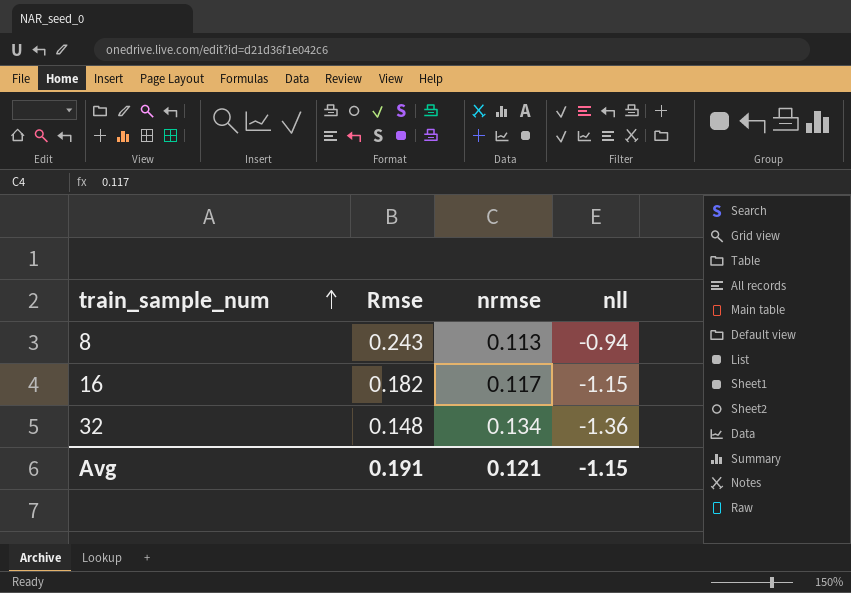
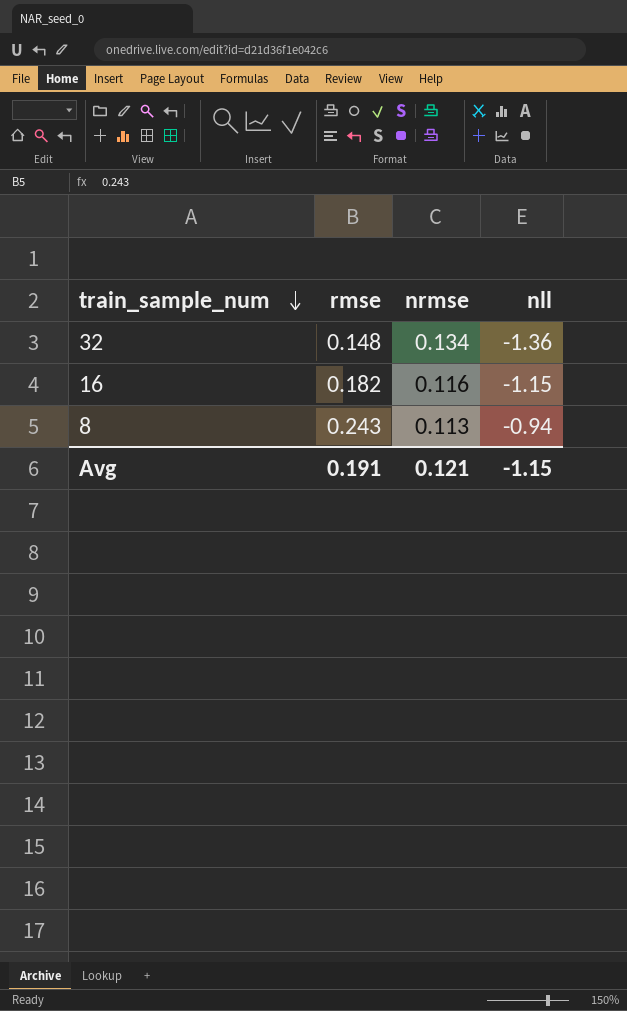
row order: train_sample_num ascending -> train_sample_num descending
column name: Rmse -> rmse
16 | nrmse: 0.117 -> 0.116

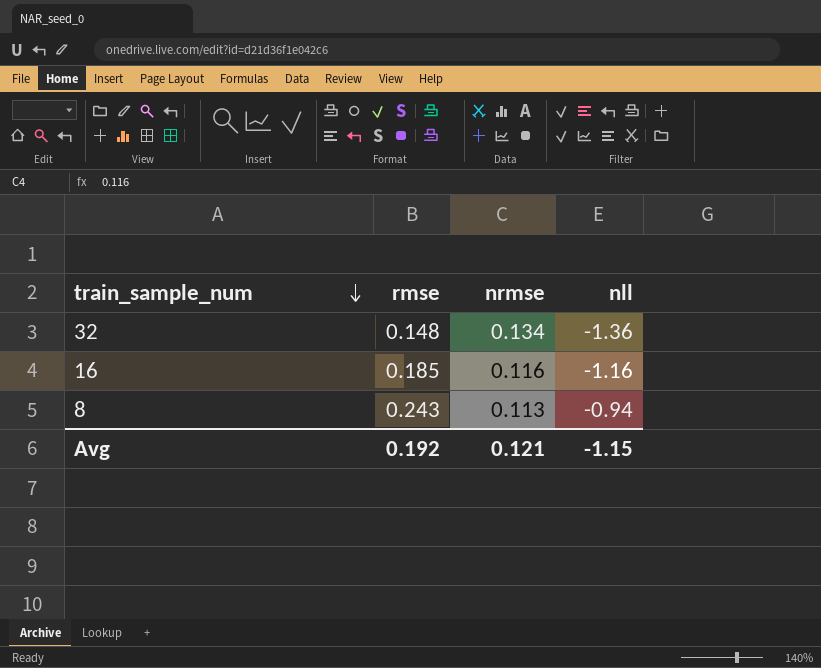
16 | rmse: 0.182 -> 0.185
16 | nll: -1.15 -> -1.16
Avg | rmse: 0.191 -> 0.192

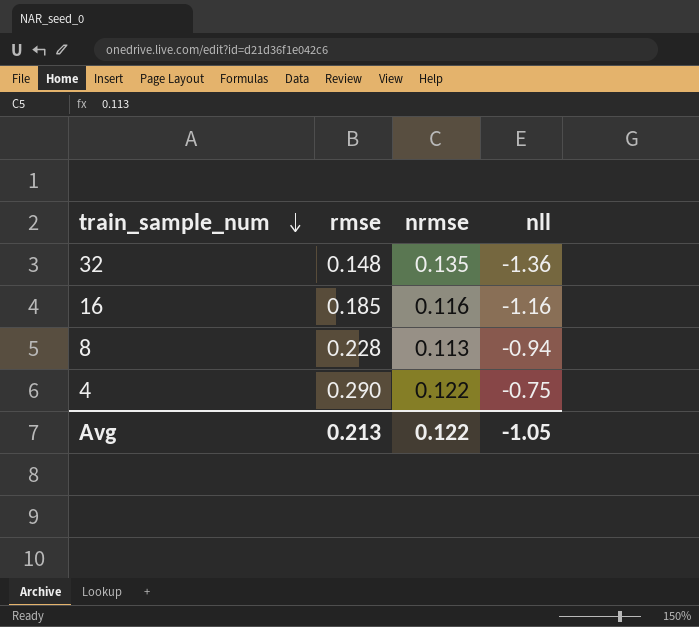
32 | nrmse: 0.134 -> 0.135
8 | rmse: 0.243 -> 0.228
row 4: none -> 0.290 | 0.122 | -0.75
Avg | rmse: 0.192 -> 0.213
Avg | nrmse: 0.121 -> 0.122
Avg | nll: -1.15 -> -1.05

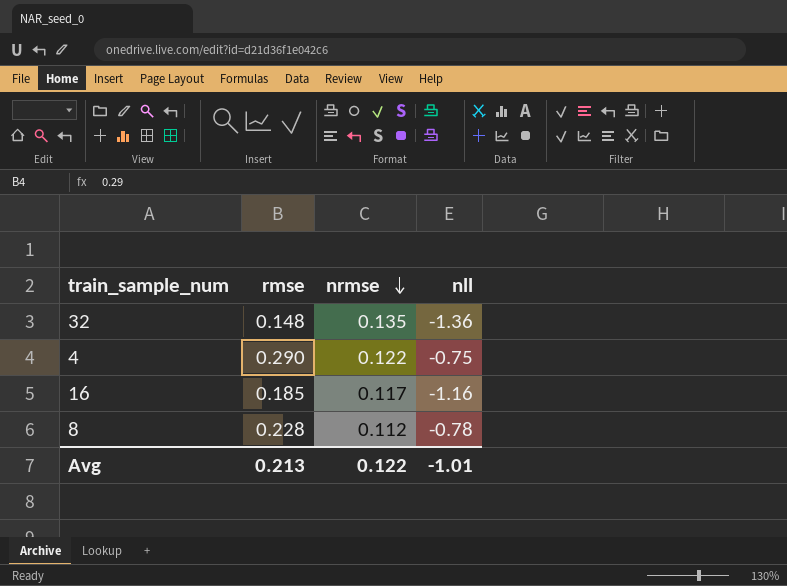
row order: train_sample_num descending -> nrmse descending
16 | nrmse: 0.116 -> 0.117
8 | nrmse: 0.113 -> 0.112
8 | nll: -0.94 -> -0.78
Avg | nll: -1.05 -> -1.01

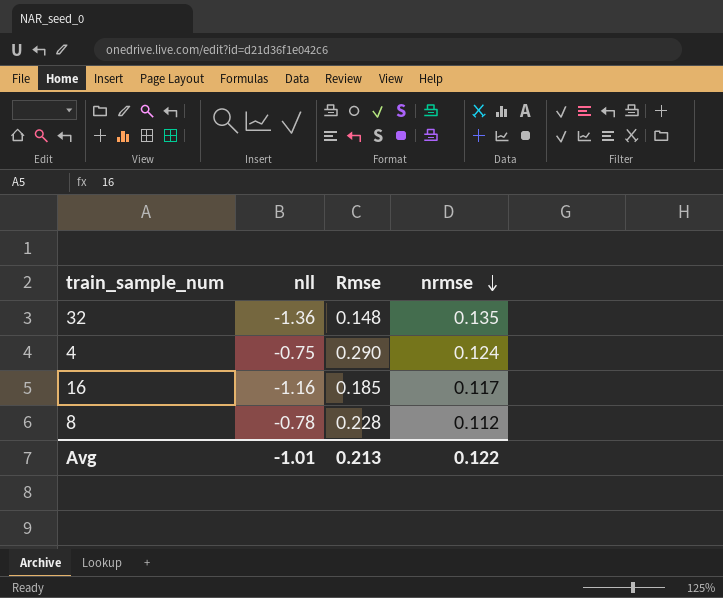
column nll | position: 4 -> 2
column name: rmse -> Rmse
4 | nrmse: 0.122 -> 0.124

